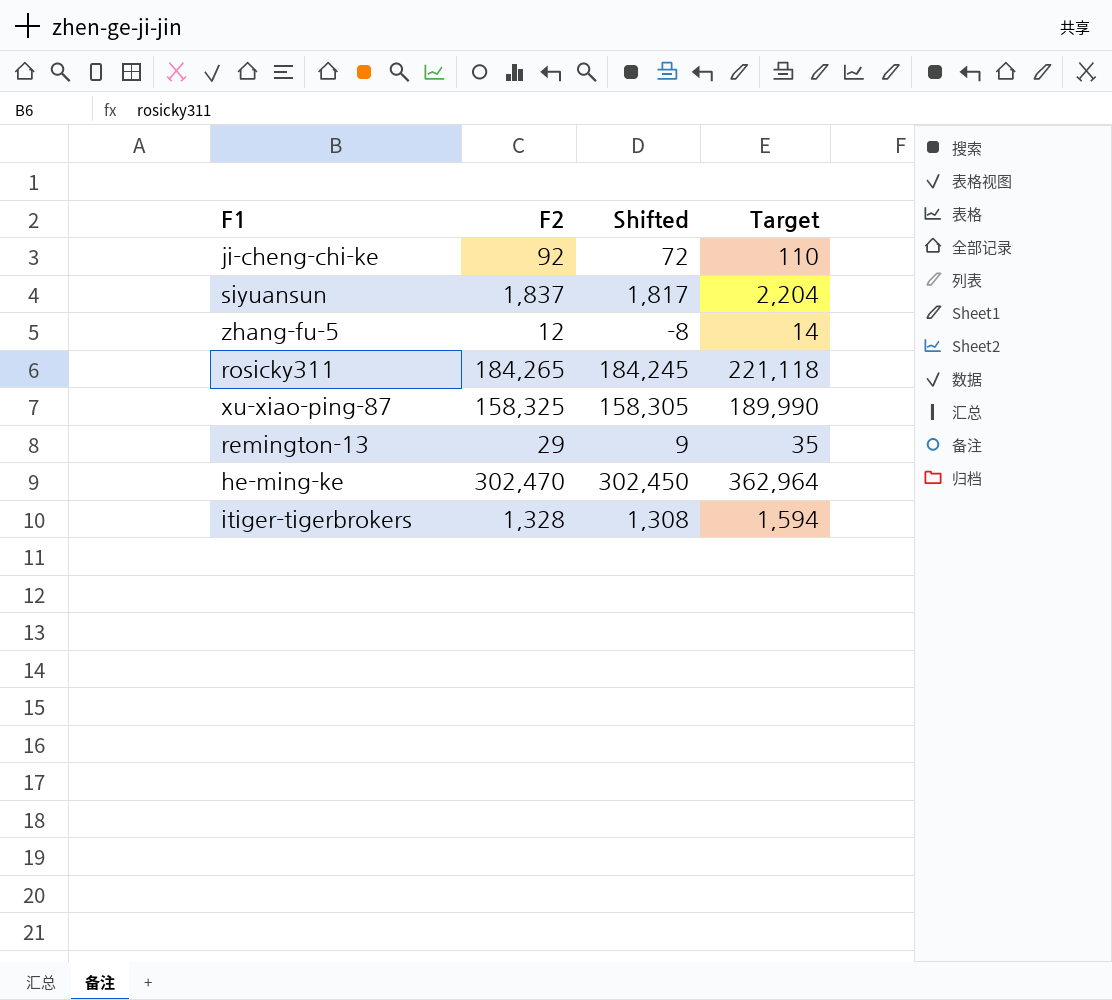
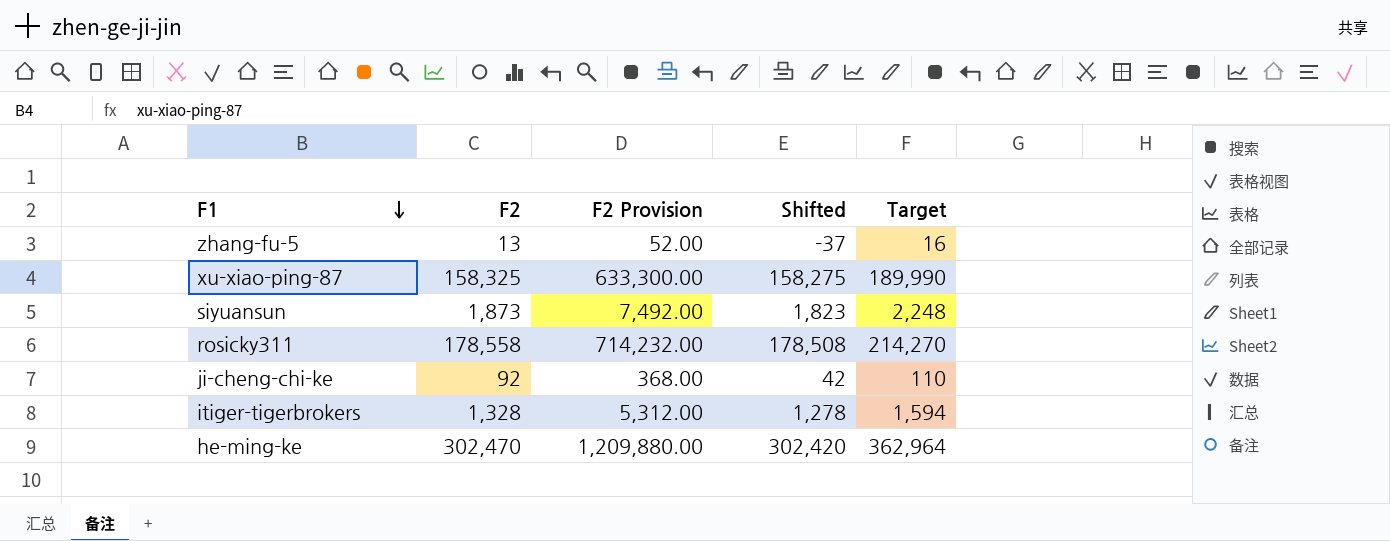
row order: none -> F1 descending
column F2 Provision | formula: none -> [F2] * 4
column Shifted | formula: [F2] - 20 -> [F2] - 50
row remington-13: 29 | 9 | 35 -> none
zhang-fu-5 | F2: 12 -> 13
zhang-fu-5 | Target: 14 -> 16
siyuansun | F2: 1,837 -> 1,873
siyuansun | Target: 2,204 -> 2,248
rosicky311 | F2: 184,265 -> 178,558
rosicky311 | Target: 221,118 -> 214,270

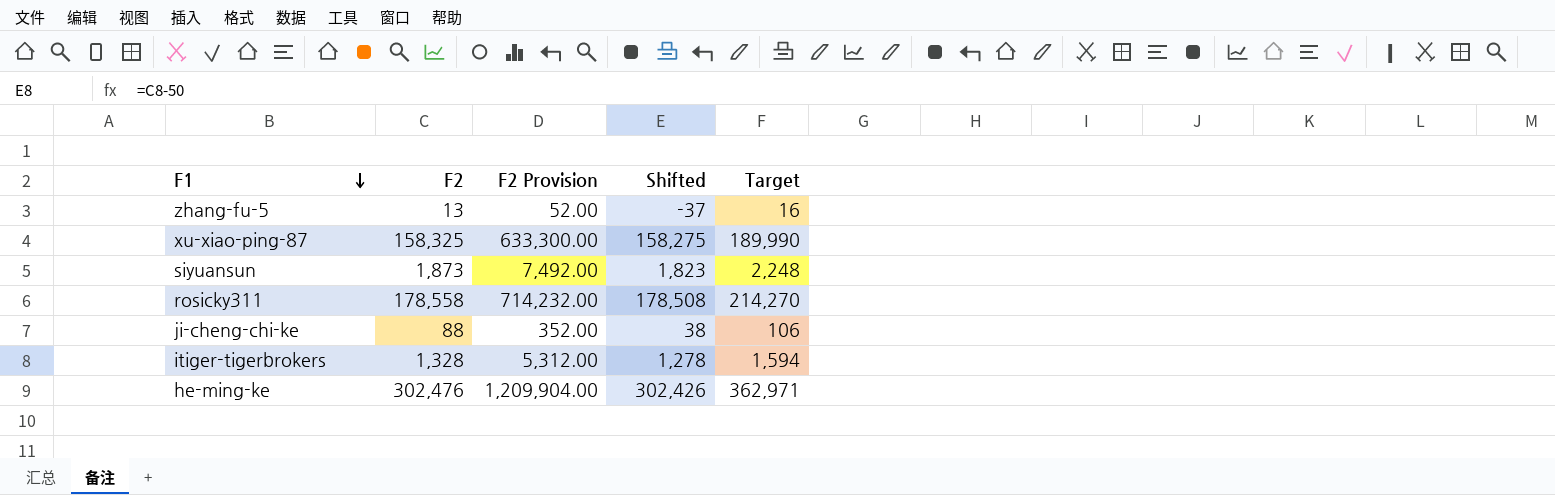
ji-cheng-chi-ke | F2: 92 -> 88
ji-cheng-chi-ke | F2 Provision: 368.00 -> 352.00
ji-cheng-chi-ke | Shifted: 42 -> 38
ji-cheng-chi-ke | Target: 110 -> 106
he-ming-ke | F2: 302,470 -> 302,476
he-ming-ke | F2 Provision: 1,209,880.00 -> 1,209,904.00
he-ming-ke | Shifted: 302,420 -> 302,426
he-ming-ke | Target: 362,964 -> 362,971

